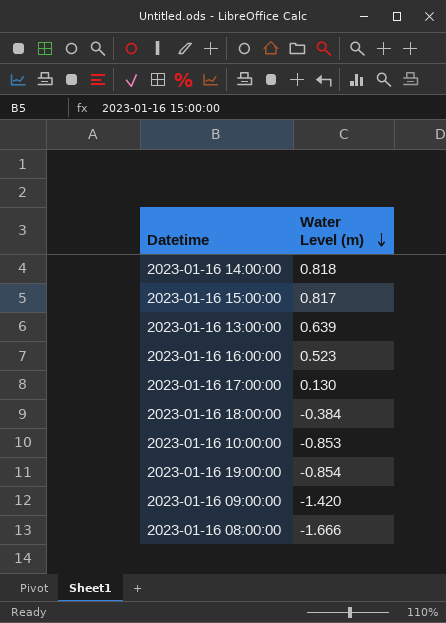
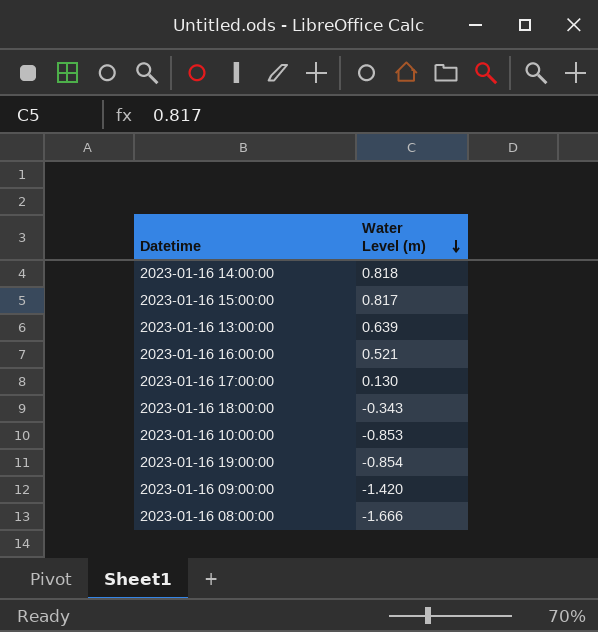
2023-01-16 16:00:00 | Water Level (m): 0.523 -> 0.521
2023-01-16 18:00:00 | Water Level (m): -0.384 -> -0.343

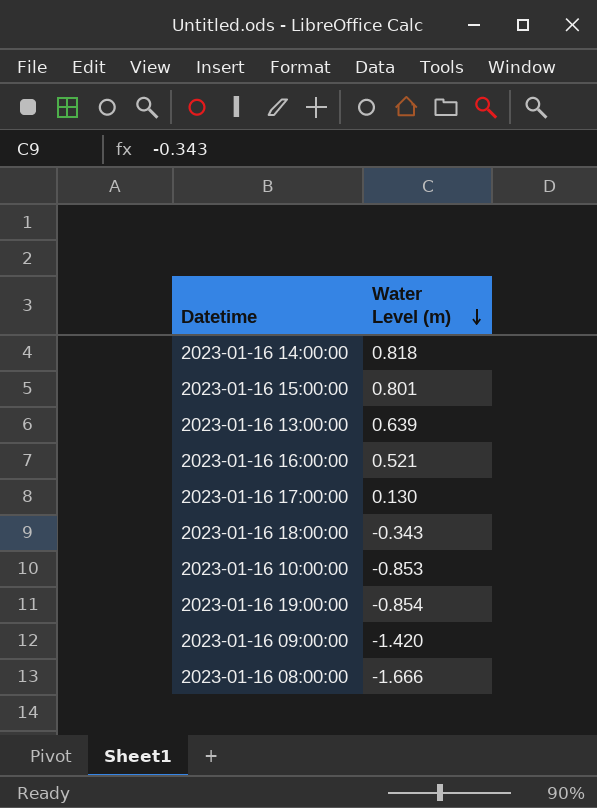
2023-01-16 15:00:00 | Water Level (m): 0.817 -> 0.801

